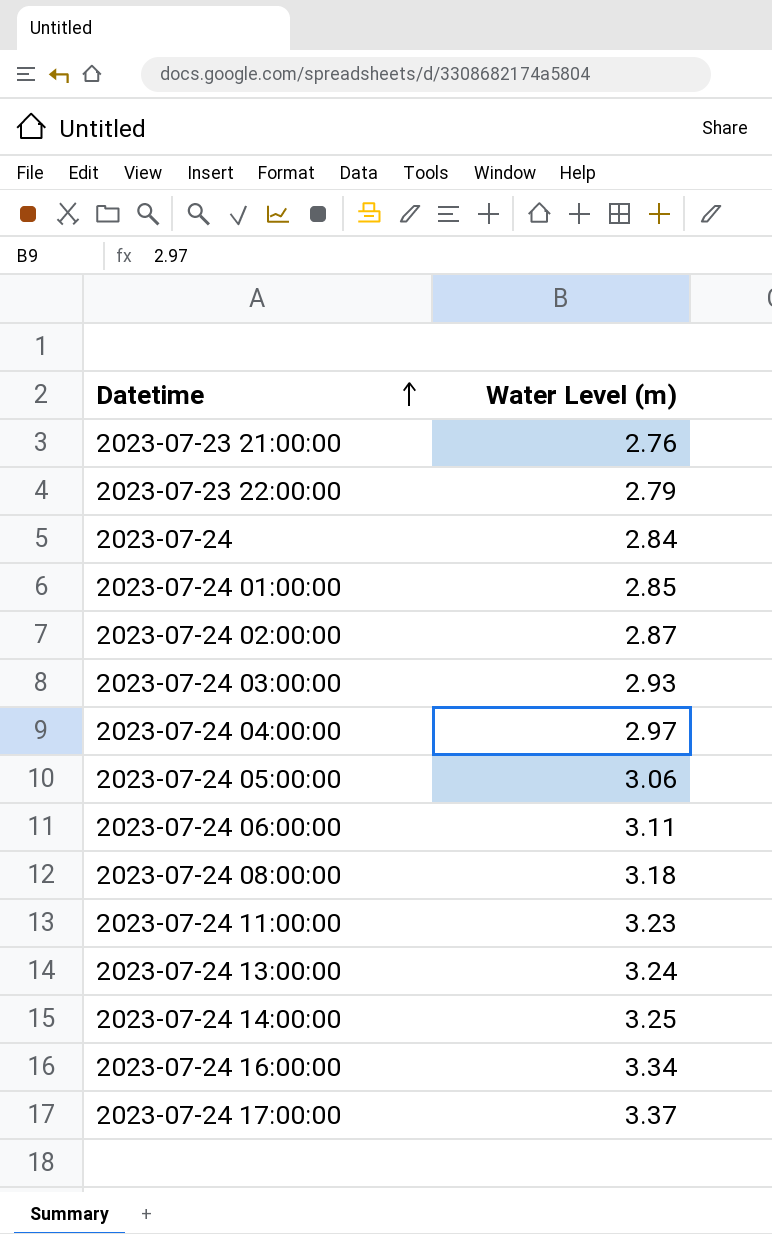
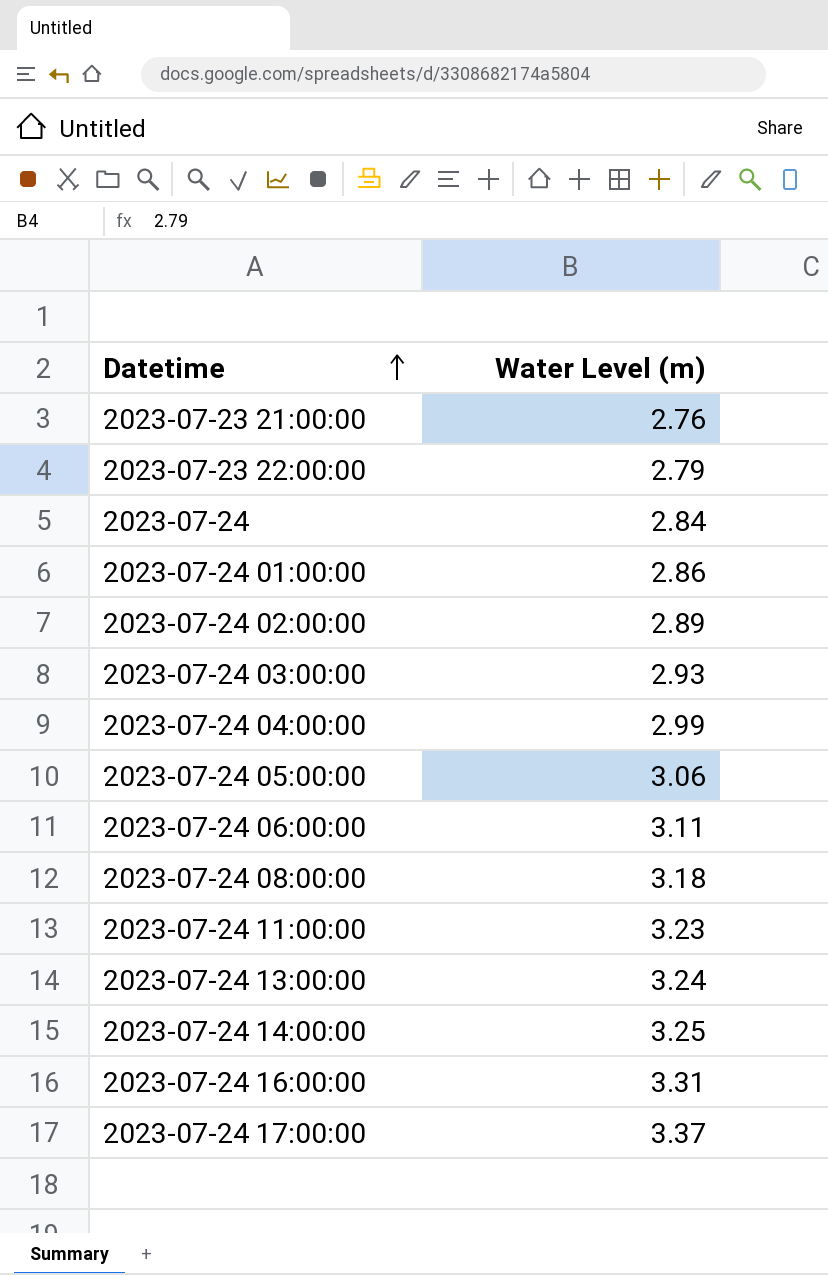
2023-07-24 01:00:00 | Water Level (m): 2.85 -> 2.86
2023-07-24 02:00:00 | Water Level (m): 2.87 -> 2.89
2023-07-24 04:00:00 | Water Level (m): 2.97 -> 2.99
2023-07-24 16:00:00 | Water Level (m): 3.34 -> 3.31

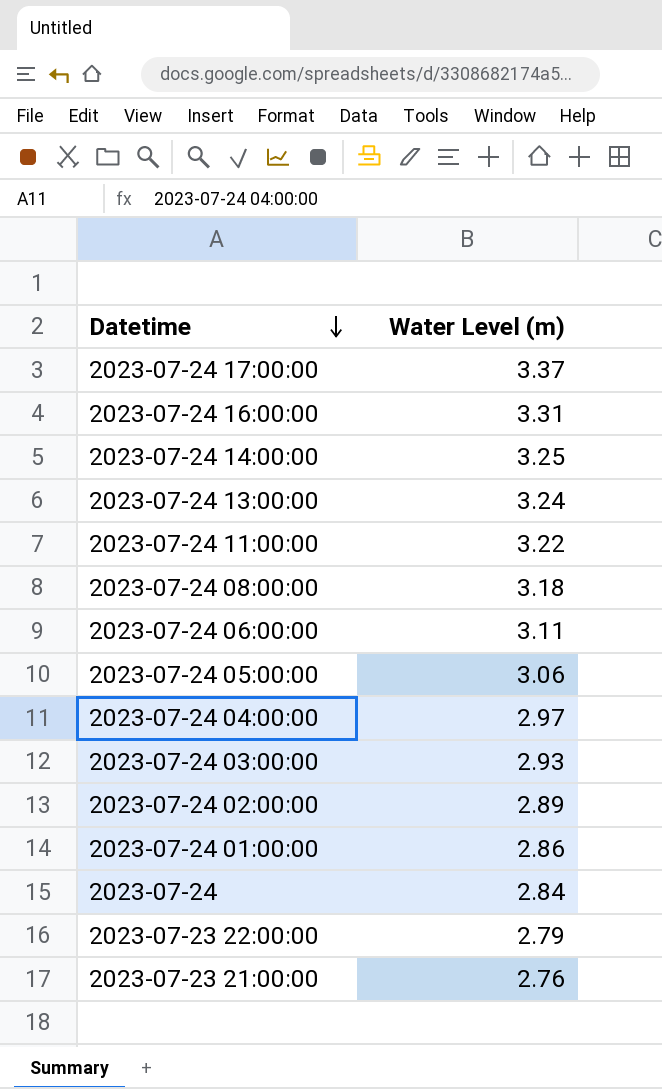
row order: Datetime ascending -> Datetime descending
2023-07-24 11:00:00 | Water Level (m): 3.23 -> 3.22
2023-07-24 04:00:00 | Water Level (m): 2.99 -> 2.97

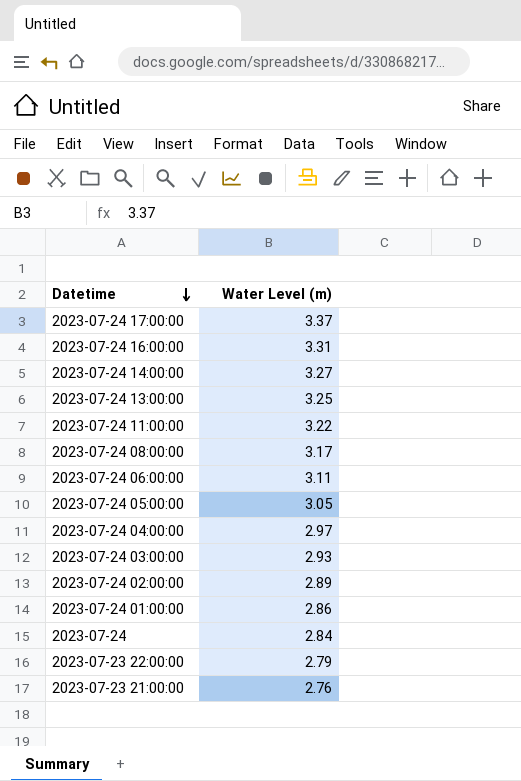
2023-07-24 14:00:00 | Water Level (m): 3.25 -> 3.27
2023-07-24 13:00:00 | Water Level (m): 3.24 -> 3.25
2023-07-24 08:00:00 | Water Level (m): 3.18 -> 3.17
2023-07-24 05:00:00 | Water Level (m): 3.06 -> 3.05

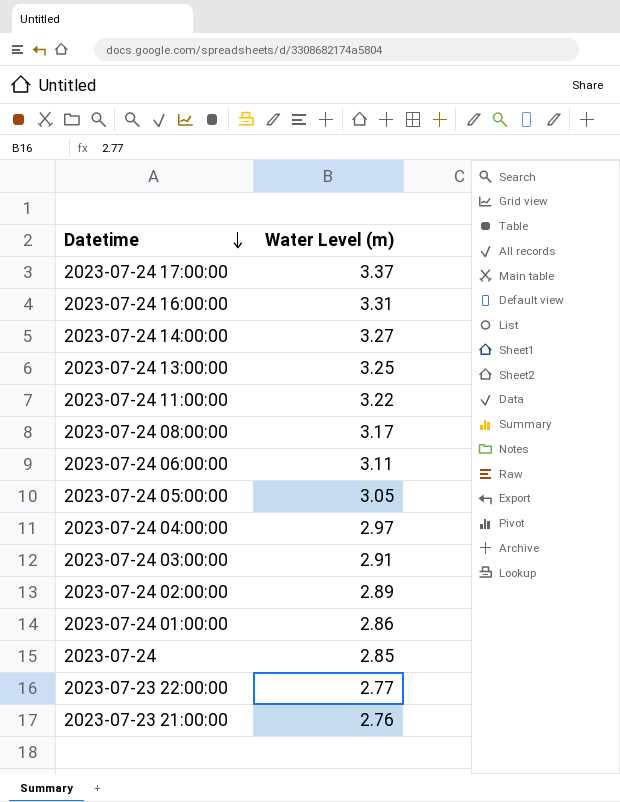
2023-07-24 03:00:00 | Water Level (m): 2.93 -> 2.91
2023-07-24 | Water Level (m): 2.84 -> 2.85
2023-07-23 22:00:00 | Water Level (m): 2.79 -> 2.77

